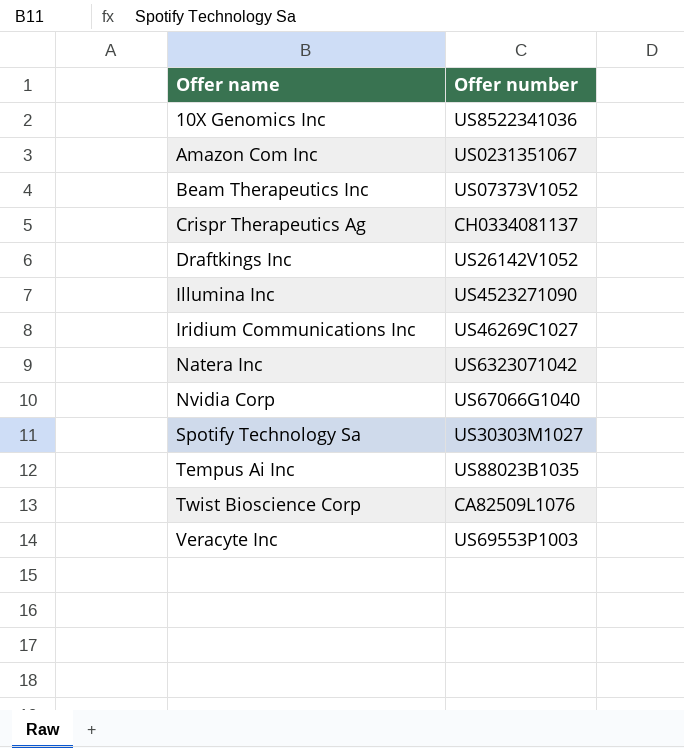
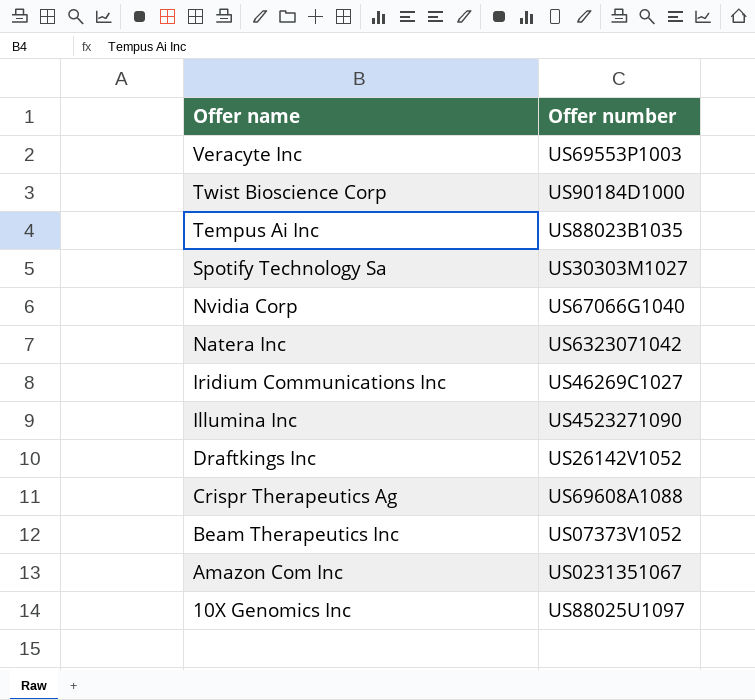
row order: Offer name ascending -> Offer name descending
Twist Bioscience Corp | Offer number: CA82509L1076 -> US90184D1000
Crispr Therapeutics Ag | Offer number: CH0334081137 -> US69608A1088
10X Genomics Inc | Offer number: US8522341036 -> US88025U1097

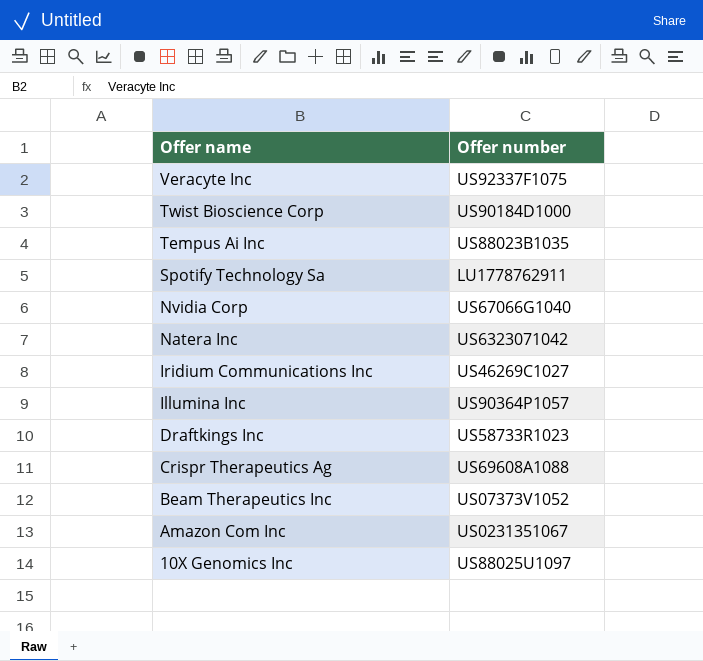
Veracyte Inc | Offer number: US69553P1003 -> US92337F1075
Spotify Technology Sa | Offer number: US30303M1027 -> LU1778762911
Illumina Inc | Offer number: US4523271090 -> US90364P1057
Draftkings Inc | Offer number: US26142V1052 -> US58733R1023

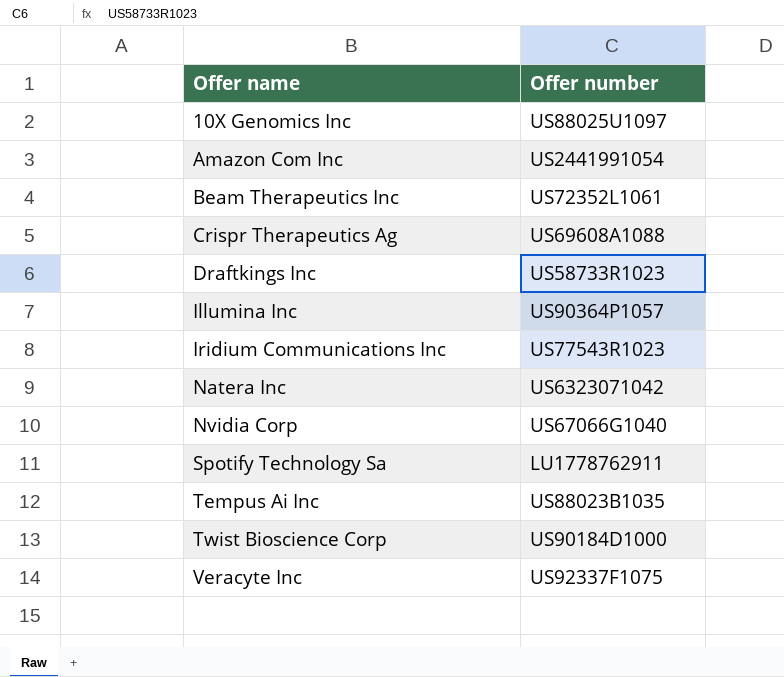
row order: Offer name descending -> Offer name ascending
Amazon Com Inc | Offer number: US0231351067 -> US2441991054
Beam Therapeutics Inc | Offer number: US07373V1052 -> US72352L1061
Iridium Communications Inc | Offer number: US46269C1027 -> US77543R1023

